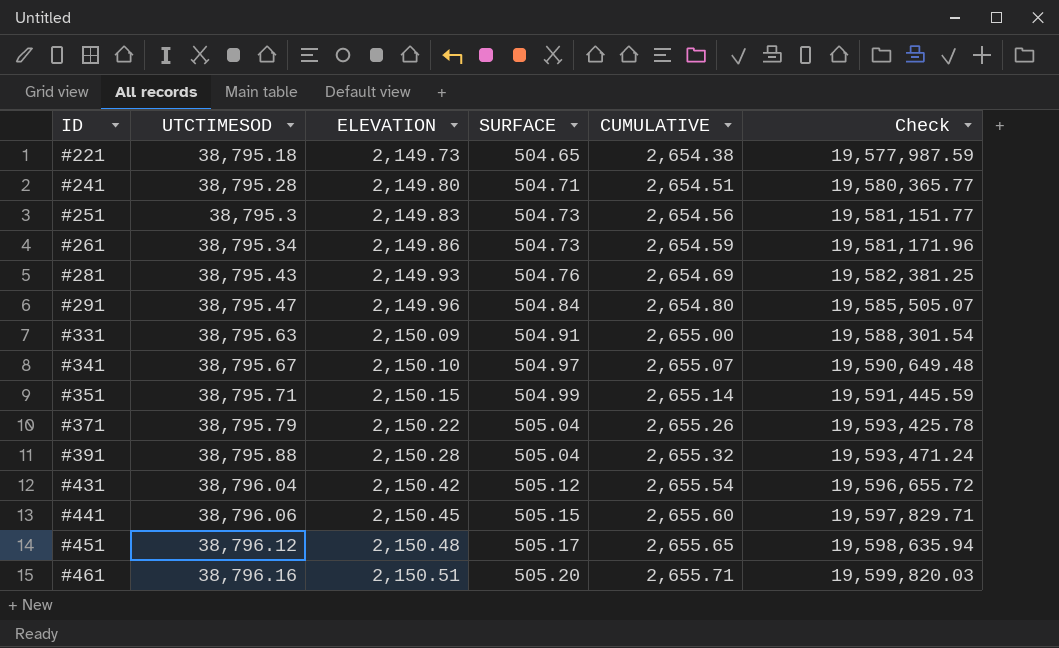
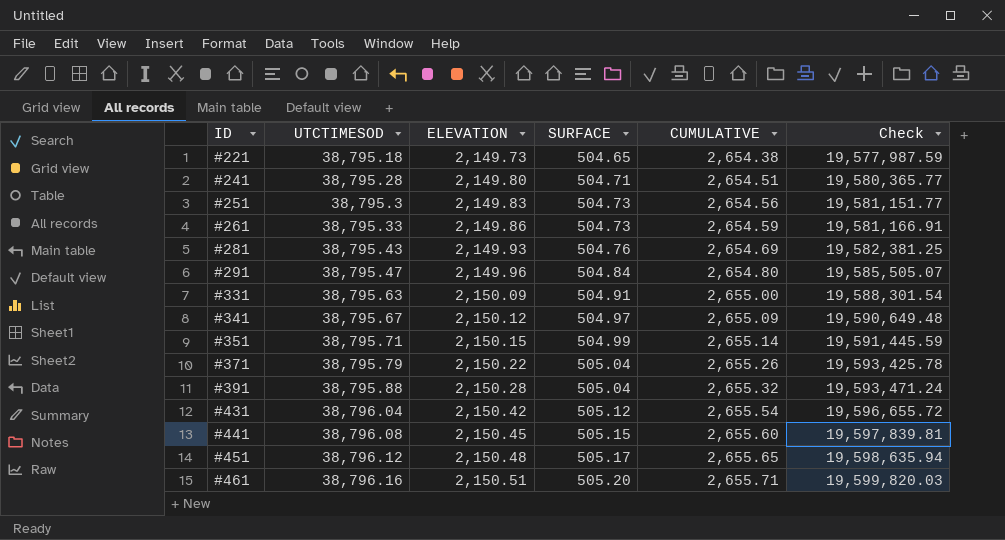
#261 | UTCTIMESOD: 38,795.34 -> 38,795.33
#261 | Check: 19,581,171.96 -> 19,581,166.91
#341 | ELEVATION: 2,150.10 -> 2,150.12
#341 | CUMULATIVE: 2,655.07 -> 2,655.09
#441 | UTCTIMESOD: 38,796.06 -> 38,796.08
#441 | Check: 19,597,829.71 -> 19,597,839.81

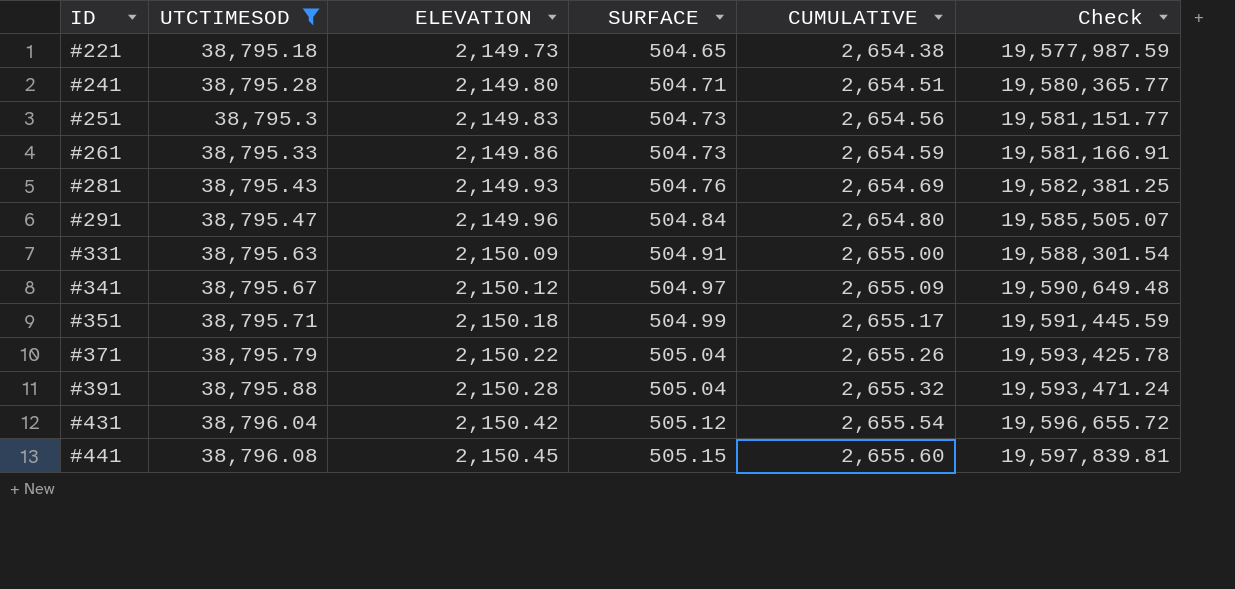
filter: none -> UTCTIMESOD <= 38,796.08
#351 | ELEVATION: 2,150.15 -> 2,150.18
#351 | CUMULATIVE: 2,655.14 -> 2,655.17

